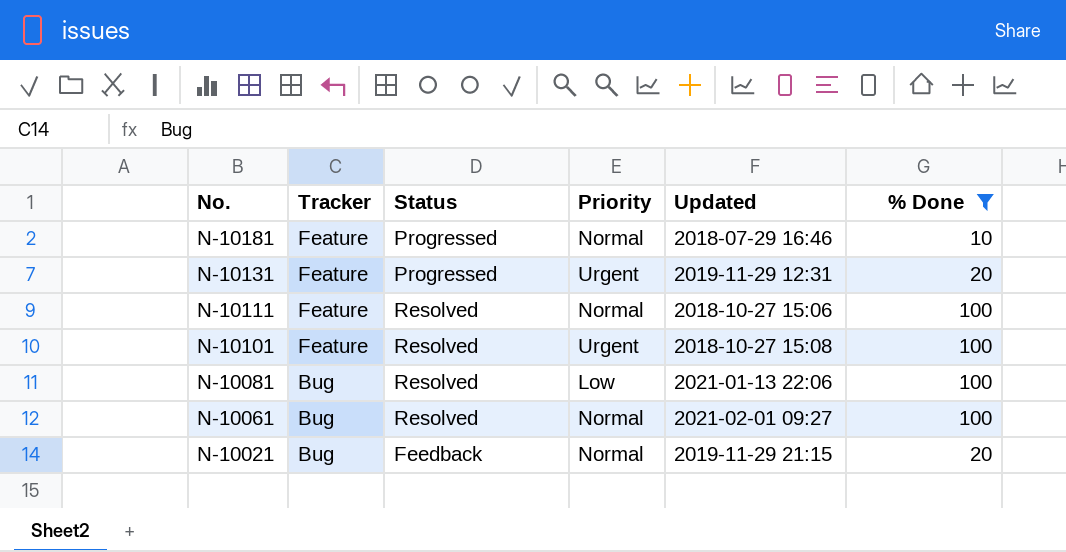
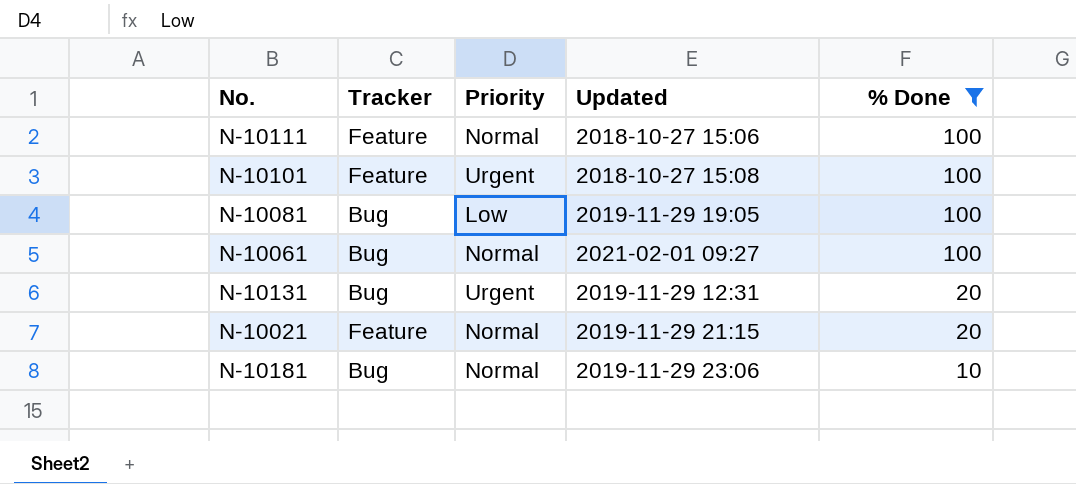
row order: No. descending -> % Done descending
column Status | position: 3 -> none
N-10081 | Updated: 2021-01-13 22:06 -> 2019-11-29 19:05
N-10131 | Tracker: Feature -> Bug
N-10021 | Tracker: Bug -> Feature
N-10181 | Tracker: Feature -> Bug
N-10181 | Updated: 2018-07-29 16:46 -> 2019-11-29 23:06

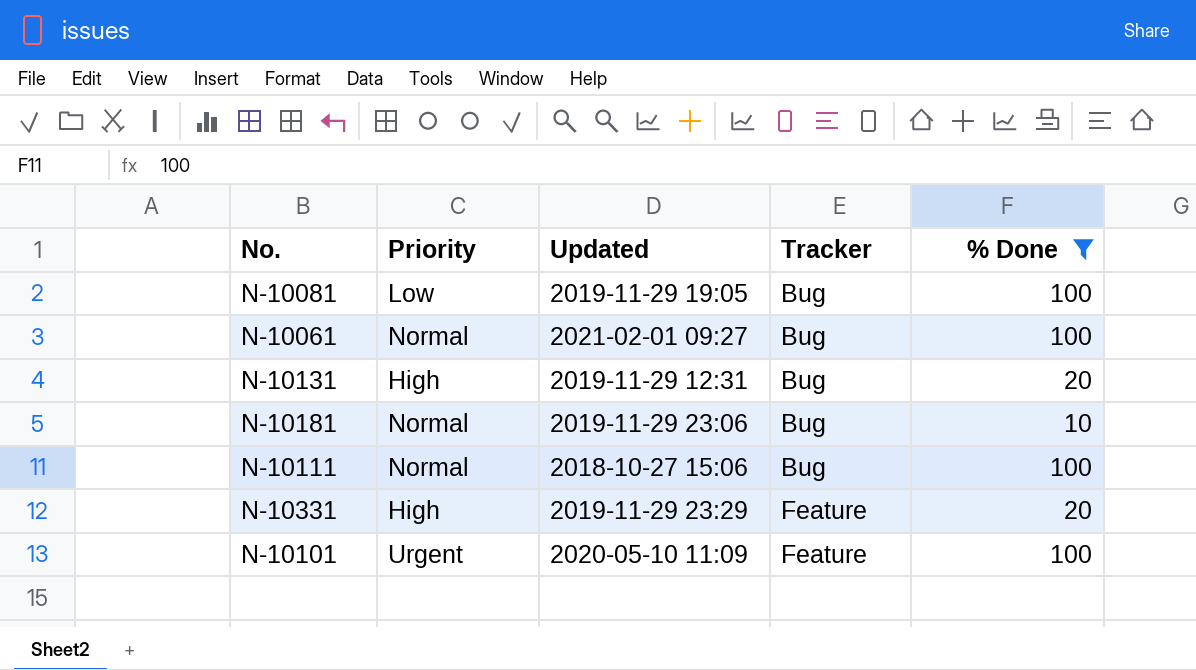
row order: % Done descending -> Tracker ascending
column Tracker | position: 2 -> 4
row N-10021: Feature | Normal | 2019-11-29 21:15 | 20 -> none
N-10131 | Priority: Urgent -> High
N-10111 | Tracker: Feature -> Bug
row N-10331: none -> High | 2019-11-29 23:29 | Feature | 20
N-10101 | Updated: 2018-10-27 15:08 -> 2020-05-10 11:09

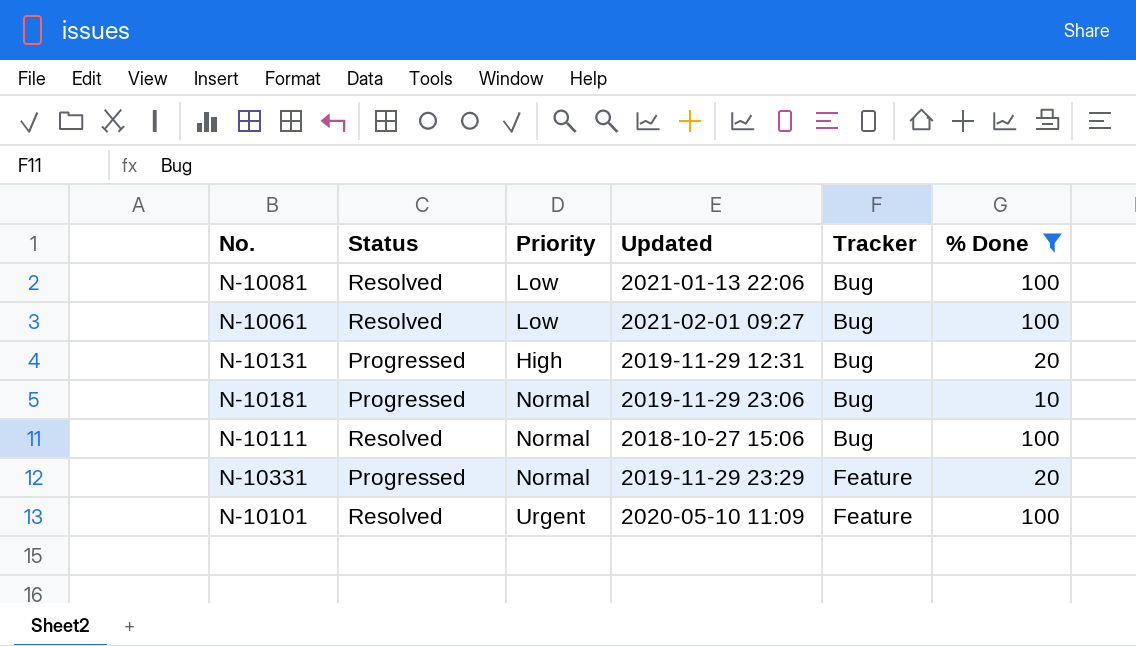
column Status | position: none -> 2
N-10081 | Updated: 2019-11-29 19:05 -> 2021-01-13 22:06
N-10061 | Priority: Normal -> Low
N-10331 | Priority: High -> Normal

